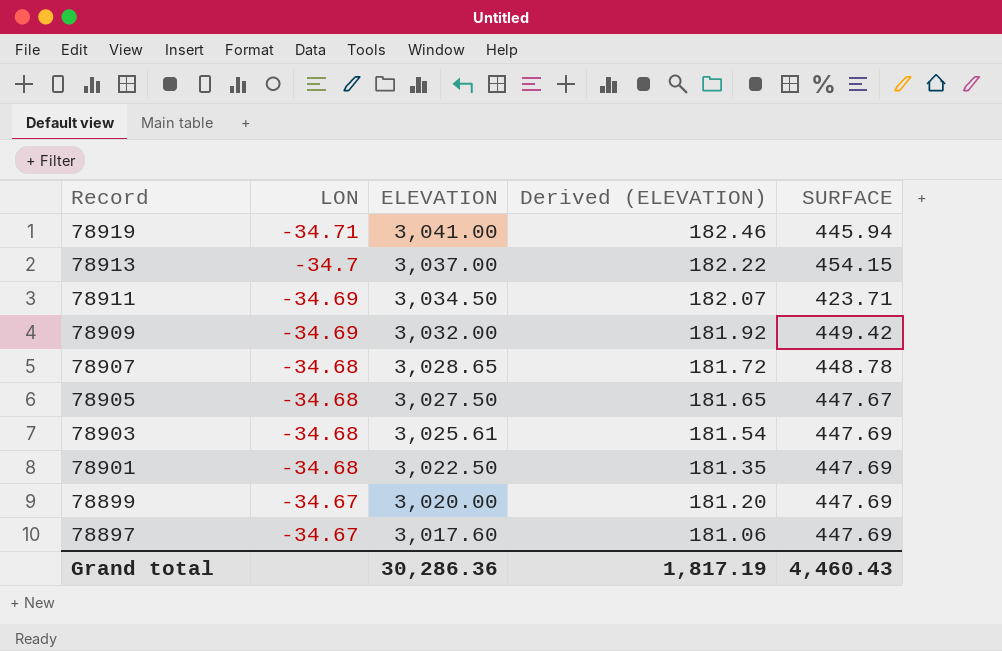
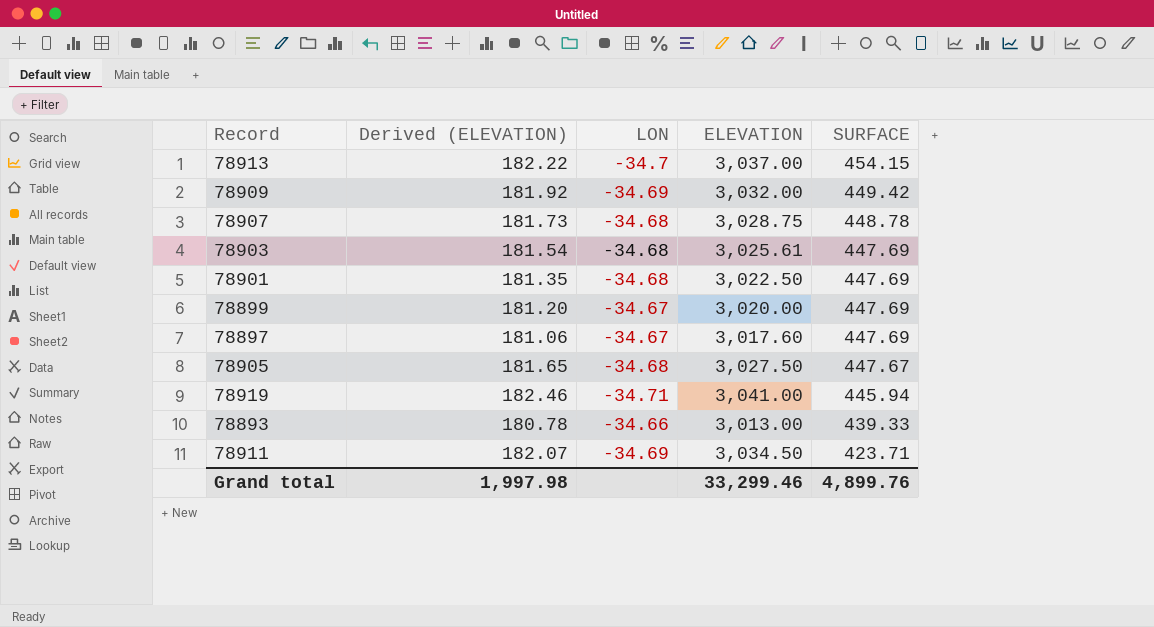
row order: Record descending -> SURFACE descending
column Derived (ELEVATION) | position: 4 -> 2
78907 | Derived (ELEVATION): 181.72 -> 181.73
78907 | ELEVATION: 3,028.65 -> 3,028.75
row 78893: none -> 180.78 | -34.66 | 3,013.00 | 439.33
Grand total | Derived (ELEVATION): 1,817.19 -> 1,997.98
Grand total | ELEVATION: 30,286.36 -> 33,299.46
Grand total | SURFACE: 4,460.43 -> 4,899.76

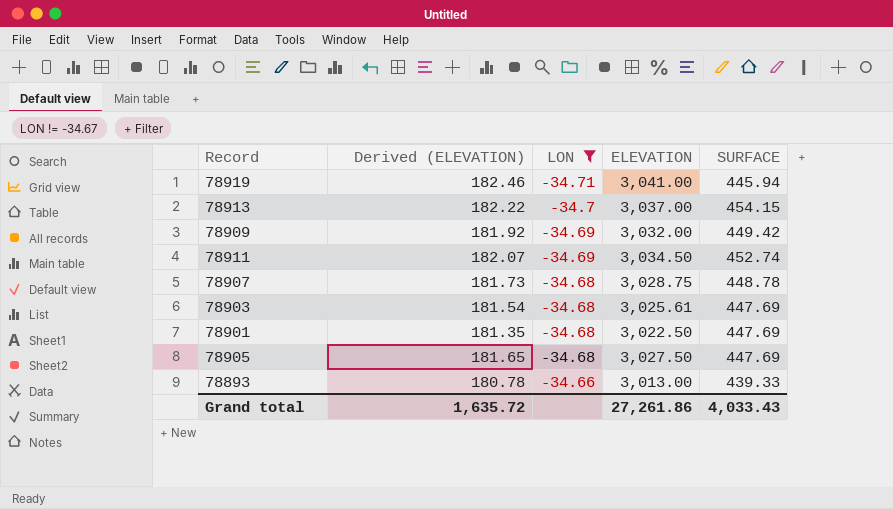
filter: none -> LON != -34.67
row order: SURFACE descending -> LON ascending
78911 | SURFACE: 423.71 -> 452.74
78905 | SURFACE: 447.67 -> 447.69
Grand total | Derived (ELEVATION): 1,997.98 -> 1,635.72
Grand total | ELEVATION: 33,299.46 -> 27,261.86
Grand total | SURFACE: 4,899.76 -> 4,033.43

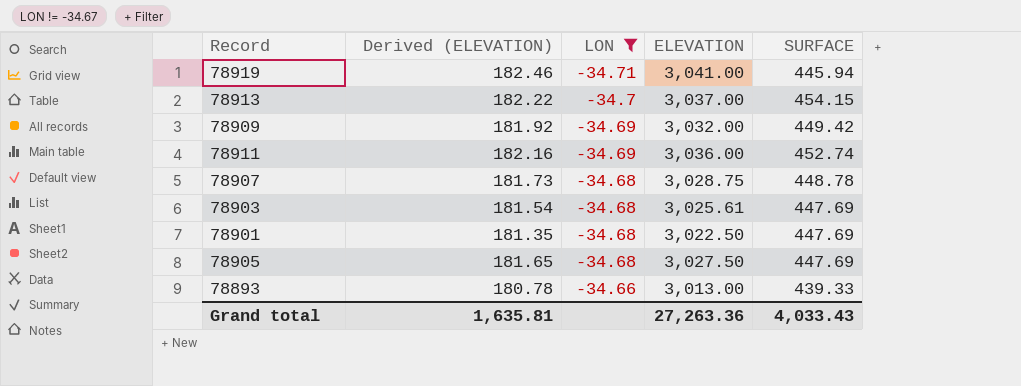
78911 | Derived (ELEVATION): 182.07 -> 182.16
78911 | ELEVATION: 3,034.50 -> 3,036.00
Grand total | Derived (ELEVATION): 1,635.72 -> 1,635.81
Grand total | ELEVATION: 27,261.86 -> 27,263.36

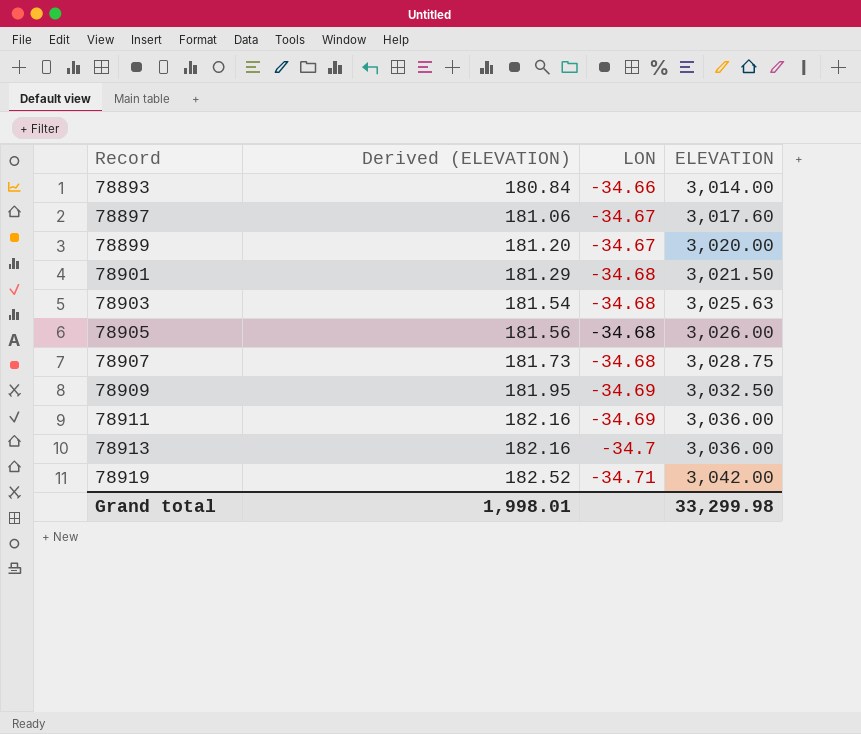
filter: LON != -34.67 -> none
row order: LON ascending -> Record ascending
column SURFACE | position: 5 -> none
78893 | Derived (ELEVATION): 180.78 -> 180.84
78893 | ELEVATION: 3,013.00 -> 3,014.00
78901 | Derived (ELEVATION): 181.35 -> 181.29
78901 | ELEVATION: 3,022.50 -> 3,021.50
78903 | ELEVATION: 3,025.61 -> 3,025.63
78905 | Derived (ELEVATION): 181.65 -> 181.56
78905 | ELEVATION: 3,027.50 -> 3,026.00
78909 | Derived (ELEVATION): 181.92 -> 181.95
78909 | ELEVATION: 3,032.00 -> 3,032.50
78913 | Derived (ELEVATION): 182.22 -> 182.16
78913 | ELEVATION: 3,037.00 -> 3,036.00
78919 | Derived (ELEVATION): 182.46 -> 182.52
78919 | ELEVATION: 3,041.00 -> 3,042.00
Grand total | Derived (ELEVATION): 1,635.81 -> 1,998.01
Grand total | ELEVATION: 27,263.36 -> 33,299.98

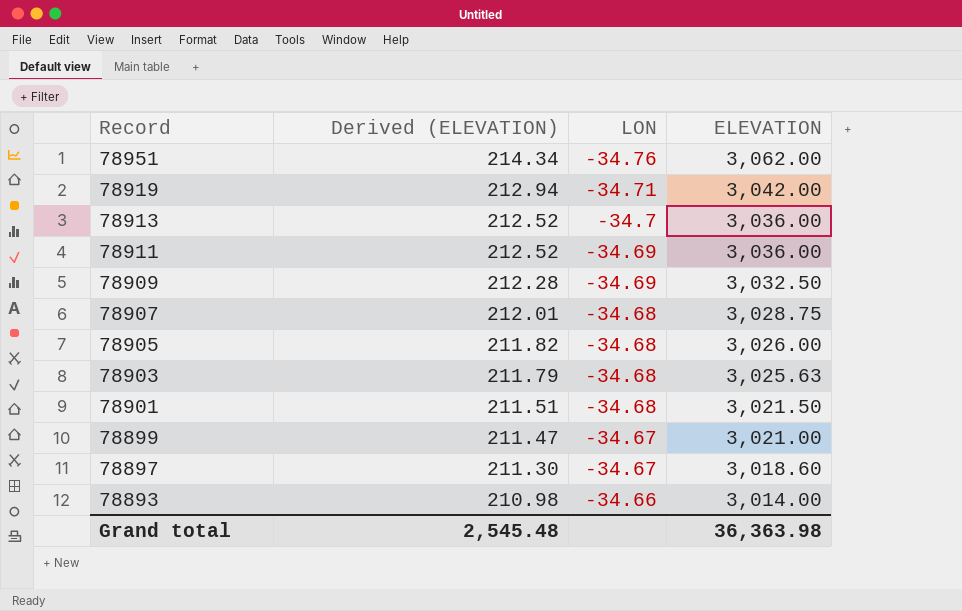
row order: Record ascending -> Record descending
column Derived (ELEVATION) | formula: [ELEVATION] * 0.06 -> [ELEVATION] * 0.07
row 78951: none -> 214.34 | -34.76 | 3,062.00
78899 | ELEVATION: 3,020.00 -> 3,021.00
78897 | ELEVATION: 3,017.60 -> 3,018.60
Grand total | Derived (ELEVATION): 1,998.01 -> 2,545.48
Grand total | ELEVATION: 33,299.98 -> 36,363.98

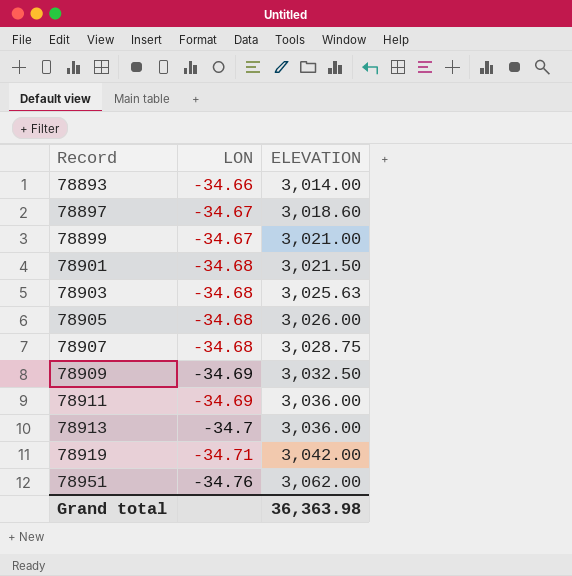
row order: Record descending -> Record ascending
column Derived (ELEVATION) | formula: [ELEVATION] * 0.07 -> none

